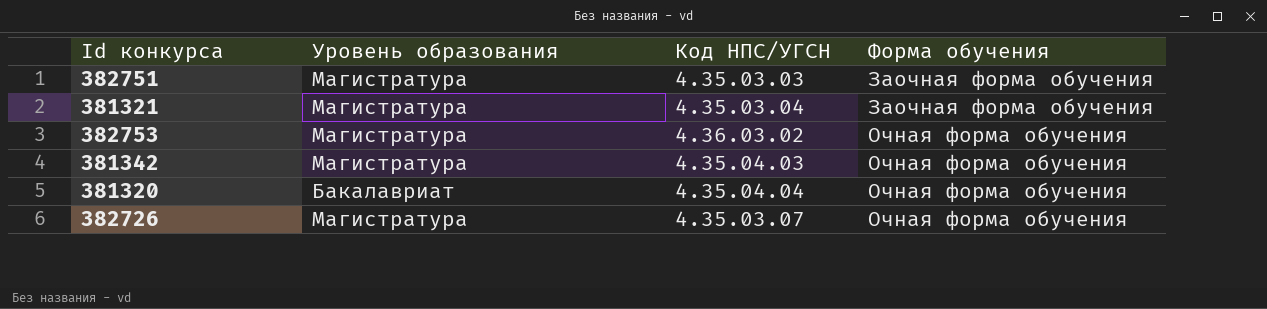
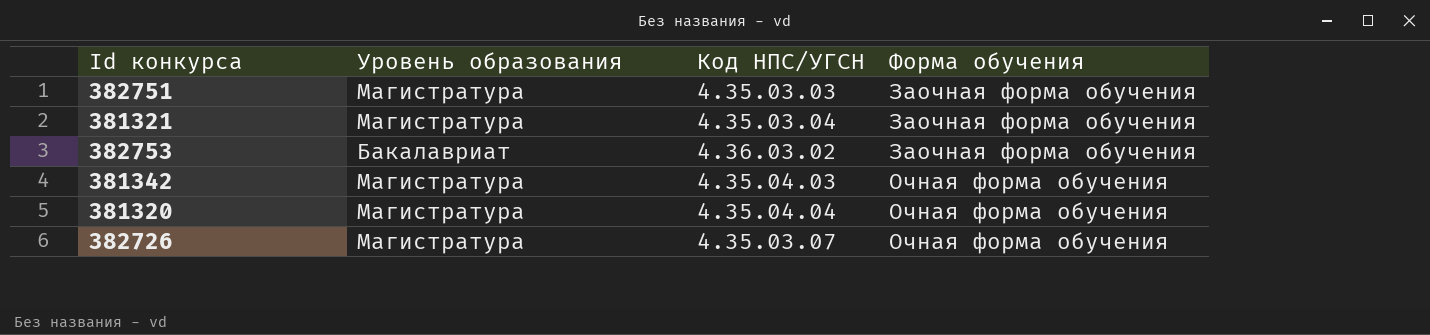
382753 | Уровень образования: Магистратура -> Бакалавриат
382753 | Форма обучения: Очная форма обучения -> Заочная форма обучения
381320 | Уровень образования: Бакалавриат -> Магистратура

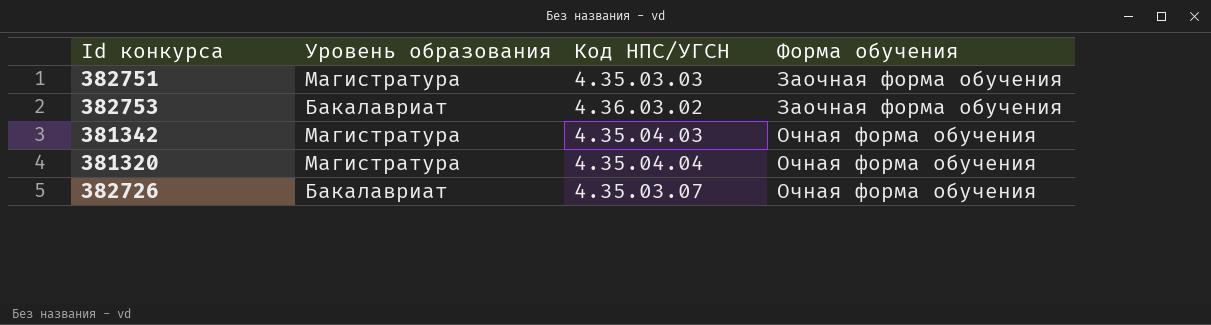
row 381321: Магистратура | 4.35.03.04 | Заочная форма обучения -> none
382726 | Уровень образования: Магистратура -> Бакалавриат

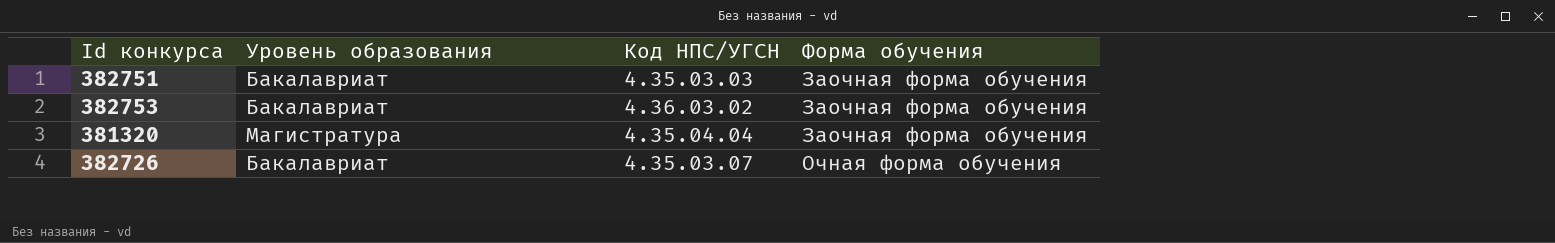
row 381342: Магистратура | 4.35.04.03 | Очная форма обучения -> none
382751 | Уровень образования: Магистратура -> Бакалавриат
381320 | Форма обучения: Очная форма обучения -> Заочная форма обучения

